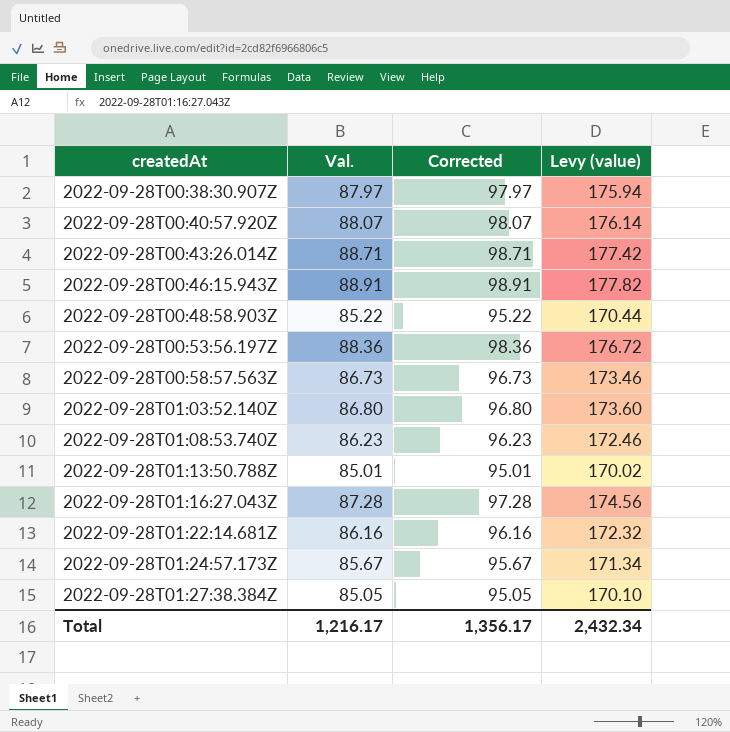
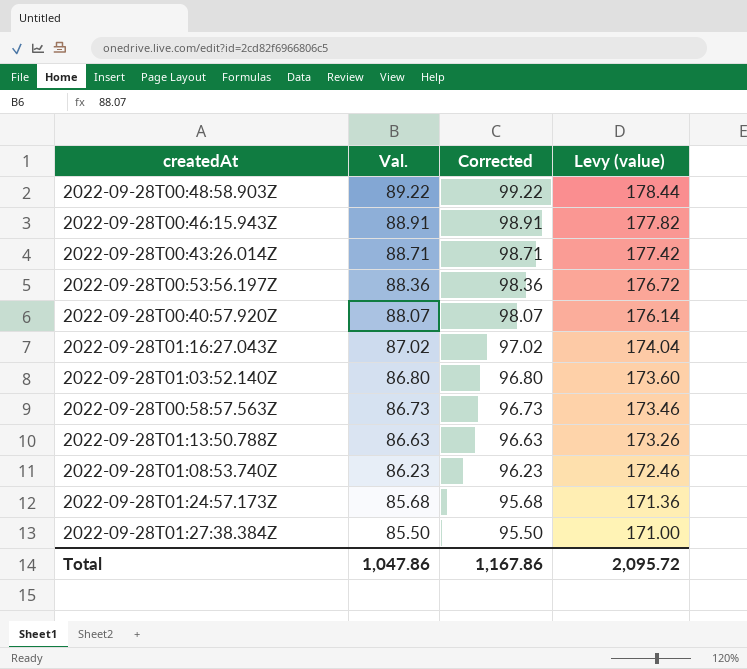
row order: createdAt ascending -> Val. descending
row 2022-09-28T00:38:30.907Z: 87.97 | 97.97 | 175.94 -> none
row 2022-09-28T01:22:14.681Z: 86.16 | 96.16 | 172.32 -> none
2022-09-28T00:48:58.903Z | Val.: 85.22 -> 89.22
2022-09-28T00:48:58.903Z | Corrected: 95.22 -> 99.22
2022-09-28T00:48:58.903Z | Levy (value): 170.44 -> 178.44
2022-09-28T01:16:27.043Z | Val.: 87.28 -> 87.02
2022-09-28T01:16:27.043Z | Corrected: 97.28 -> 97.02
2022-09-28T01:16:27.043Z | Levy (value): 174.56 -> 174.04
2022-09-28T01:13:50.788Z | Val.: 85.01 -> 86.63
2022-09-28T01:13:50.788Z | Corrected: 95.01 -> 96.63
2022-09-28T01:13:50.788Z | Levy (value): 170.02 -> 173.26
2022-09-28T01:24:57.173Z | Val.: 85.67 -> 85.68
2022-09-28T01:24:57.173Z | Corrected: 95.67 -> 95.68
2022-09-28T01:24:57.173Z | Levy (value): 171.34 -> 171.36
2022-09-28T01:27:38.384Z | Val.: 85.05 -> 85.50
2022-09-28T01:27:38.384Z | Corrected: 95.05 -> 95.50
2022-09-28T01:27:38.384Z | Levy (value): 170.10 -> 171.00
Total | Val.: 1,216.17 -> 1,047.86
Total | Corrected: 1,356.17 -> 1,167.86
Total | Levy (value): 2,432.34 -> 2,095.72

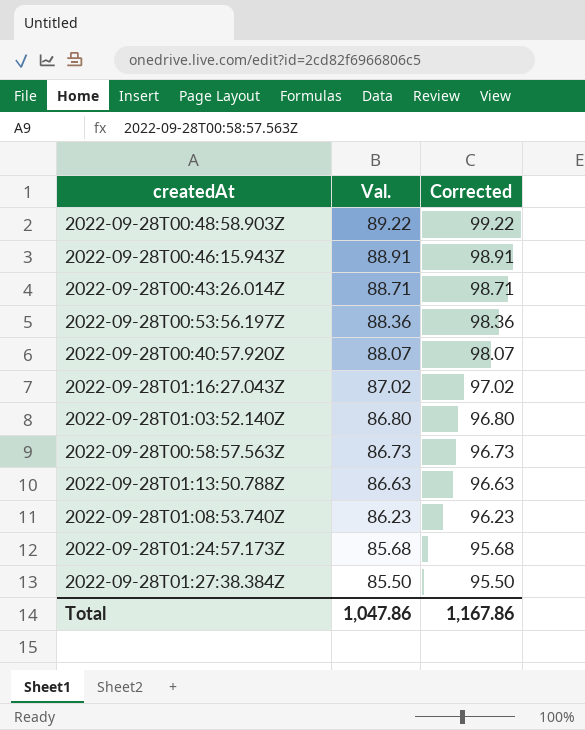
column Levy (value) | formula: [Val.] * 2 -> none

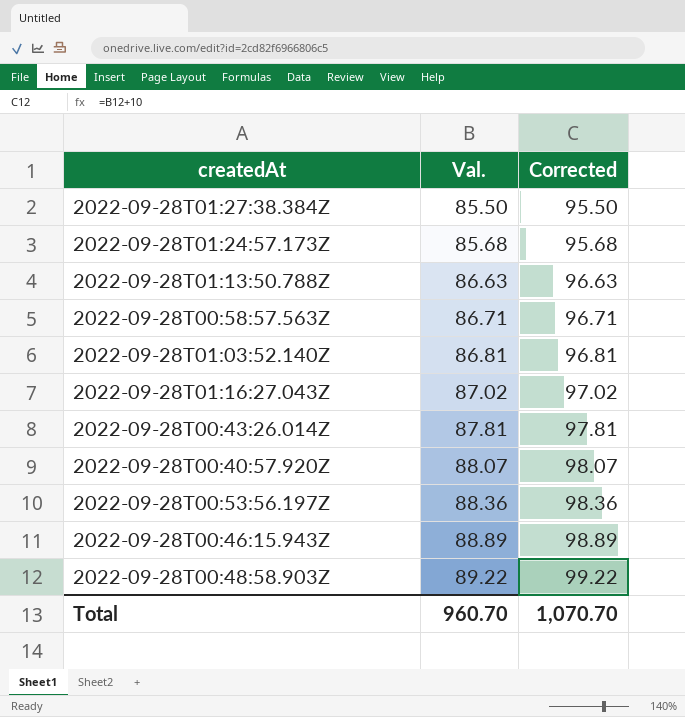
row order: Val. descending -> Val. ascending
row 2022-09-28T01:08:53.740Z: 86.23 | 96.23 -> none
2022-09-28T00:58:57.563Z | Val.: 86.73 -> 86.71
2022-09-28T00:58:57.563Z | Corrected: 96.73 -> 96.71
2022-09-28T01:03:52.140Z | Val.: 86.80 -> 86.81
2022-09-28T01:03:52.140Z | Corrected: 96.80 -> 96.81
2022-09-28T00:43:26.014Z | Val.: 88.71 -> 87.81
2022-09-28T00:43:26.014Z | Corrected: 98.71 -> 97.81
2022-09-28T00:46:15.943Z | Val.: 88.91 -> 88.89
2022-09-28T00:46:15.943Z | Corrected: 98.91 -> 98.89
Total | Val.: 1,047.86 -> 960.70
Total | Corrected: 1,167.86 -> 1,070.70

